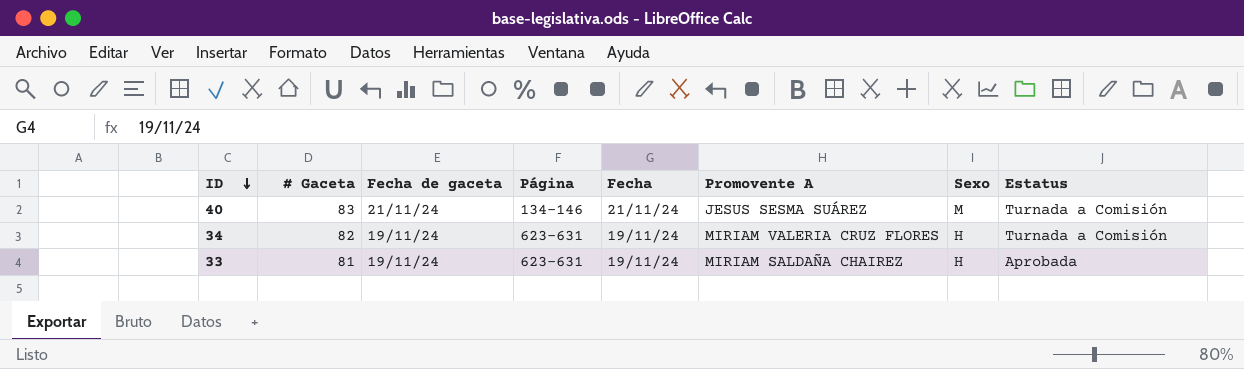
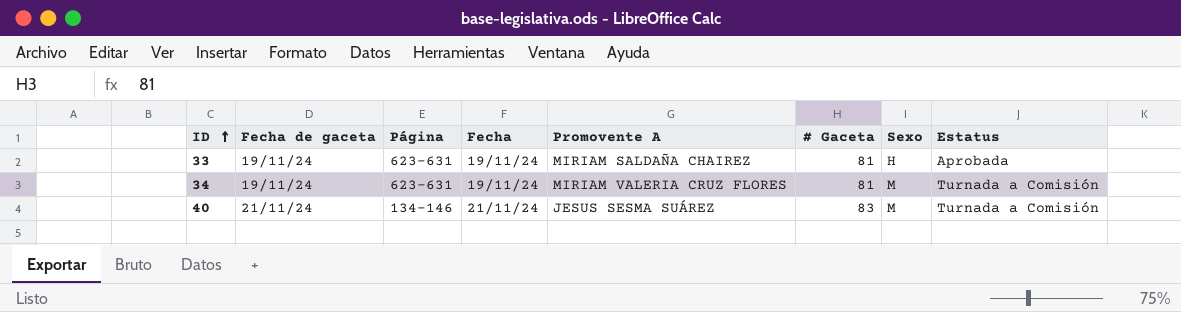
row order: ID descending -> ID ascending
column # Gaceta | position: 2 -> 6
34 | # Gaceta: 82 -> 81
34 | Sexo: H -> M

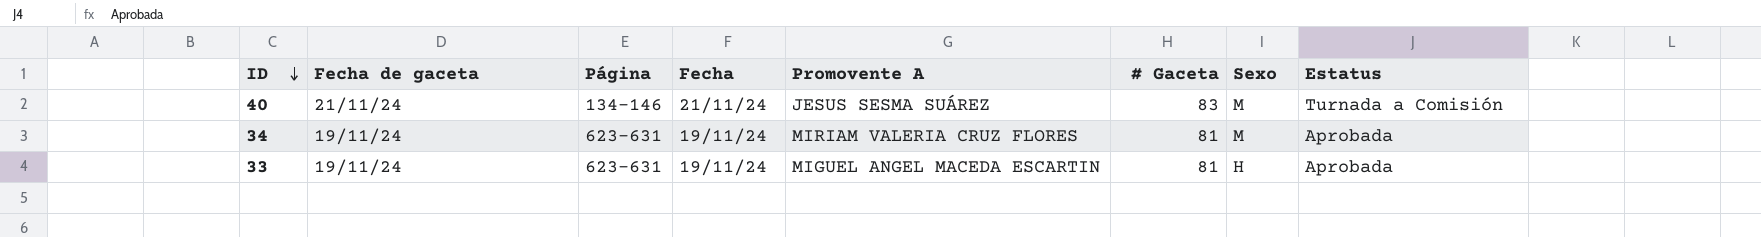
row order: ID ascending -> ID descending
34 | Estatus: Turnada a Comisión -> Aprobada
33 | Promovente A: MIRIAM SALDAÑA CHAIREZ -> MIGUEL ANGEL MACEDA ESCARTIN

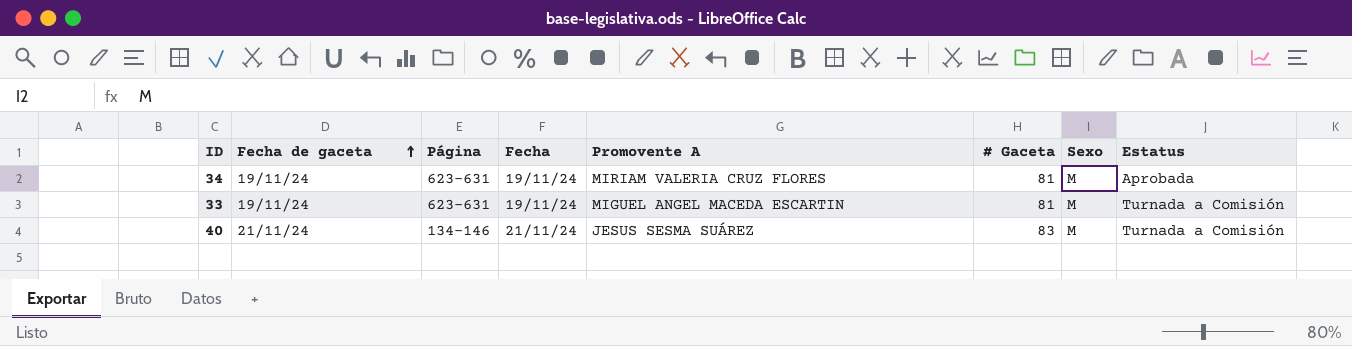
row order: ID descending -> Fecha de gaceta ascending
33 | Sexo: H -> M
33 | Estatus: Aprobada -> Turnada a Comisión

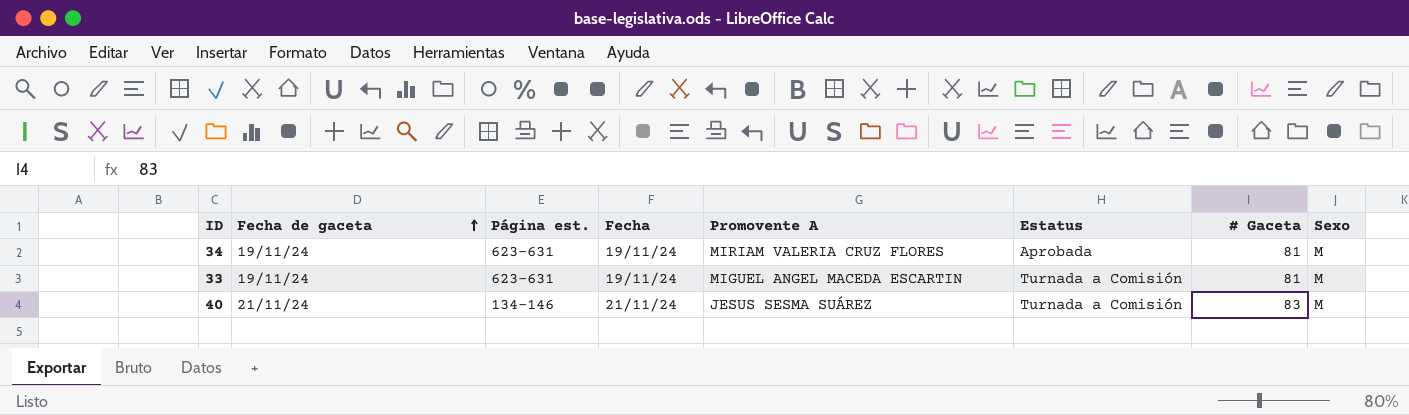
column name: Página -> Página est.
column Estatus | position: 8 -> 6

